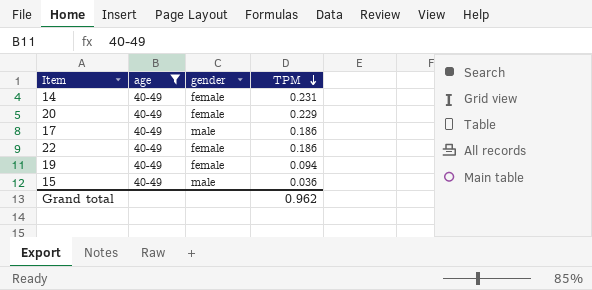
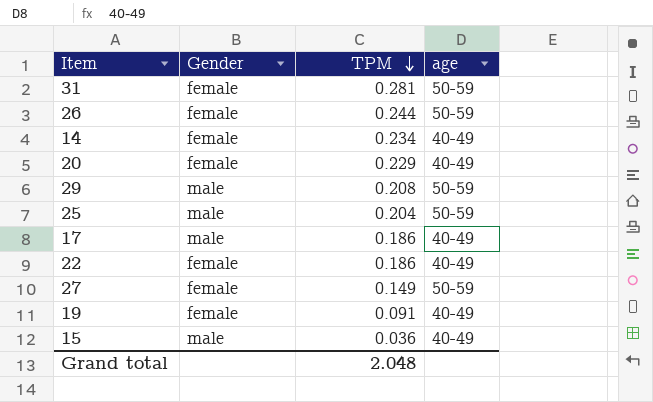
filter: age = 40-49 -> none
column name: gender -> Gender
column age | position: 2 -> 4
14 | TPM: 0.231 -> 0.234
19 | TPM: 0.094 -> 0.091
Grand total | TPM: 0.962 -> 2.048

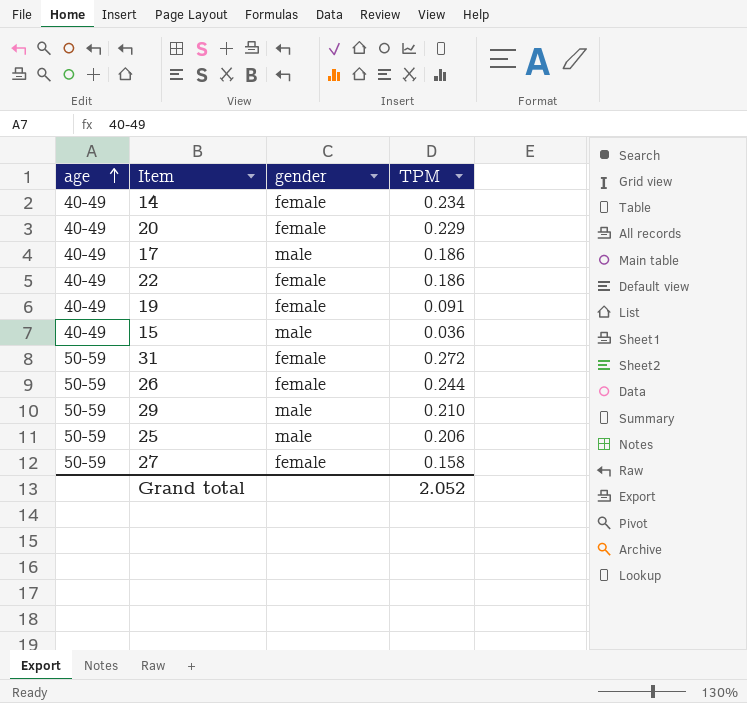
row order: TPM descending -> age ascending
column age | position: 4 -> 1
column name: Gender -> gender
31 | TPM: 0.281 -> 0.272
29 | TPM: 0.208 -> 0.210
25 | TPM: 0.204 -> 0.206
27 | TPM: 0.149 -> 0.158
Grand total | TPM: 2.048 -> 2.052

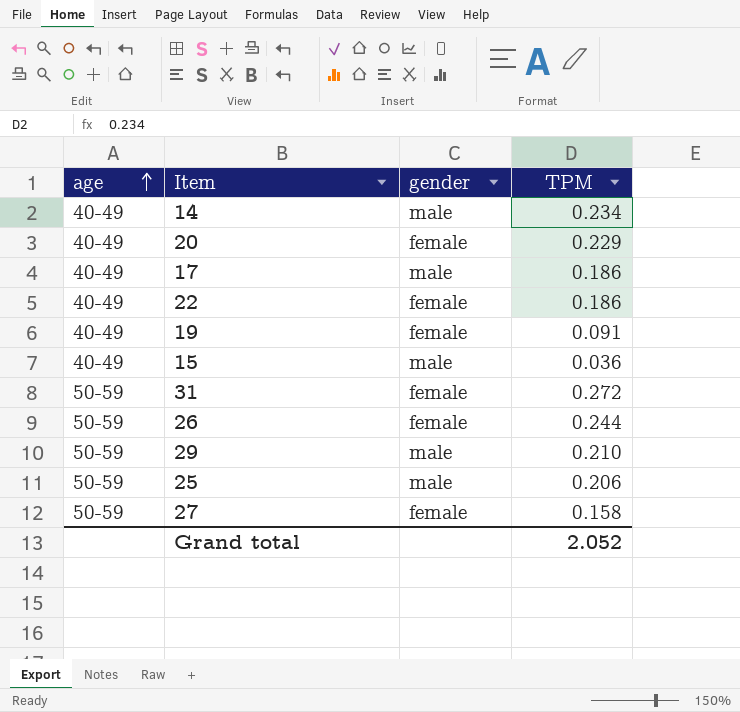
14 | gender: female -> male

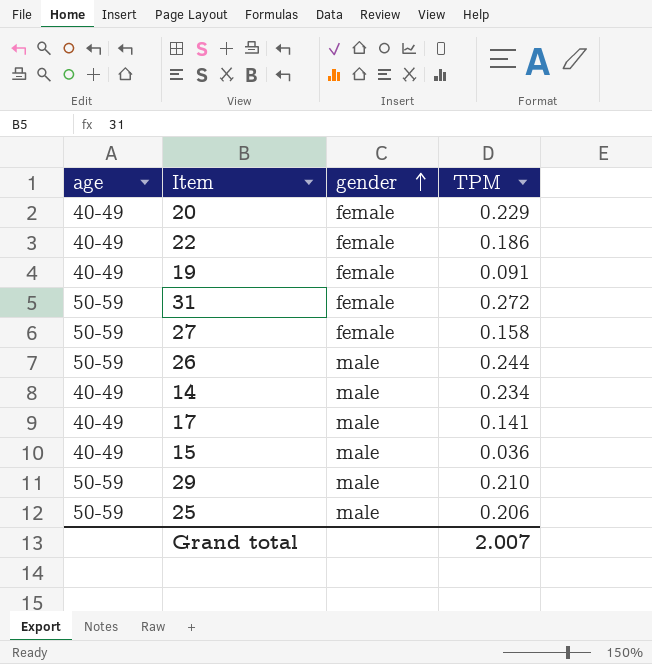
row order: age ascending -> gender ascending
26 | gender: female -> male
17 | TPM: 0.186 -> 0.141
Grand total | TPM: 2.052 -> 2.007

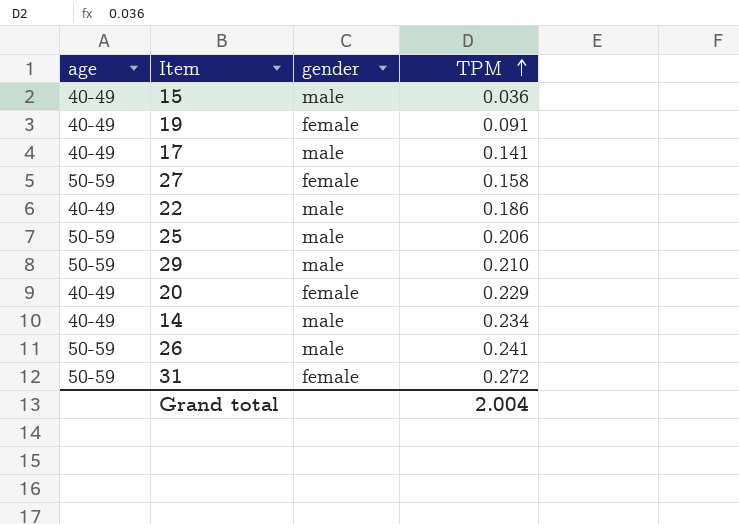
row order: gender ascending -> TPM ascending
22 | gender: female -> male
26 | TPM: 0.244 -> 0.241
Grand total | TPM: 2.007 -> 2.004

